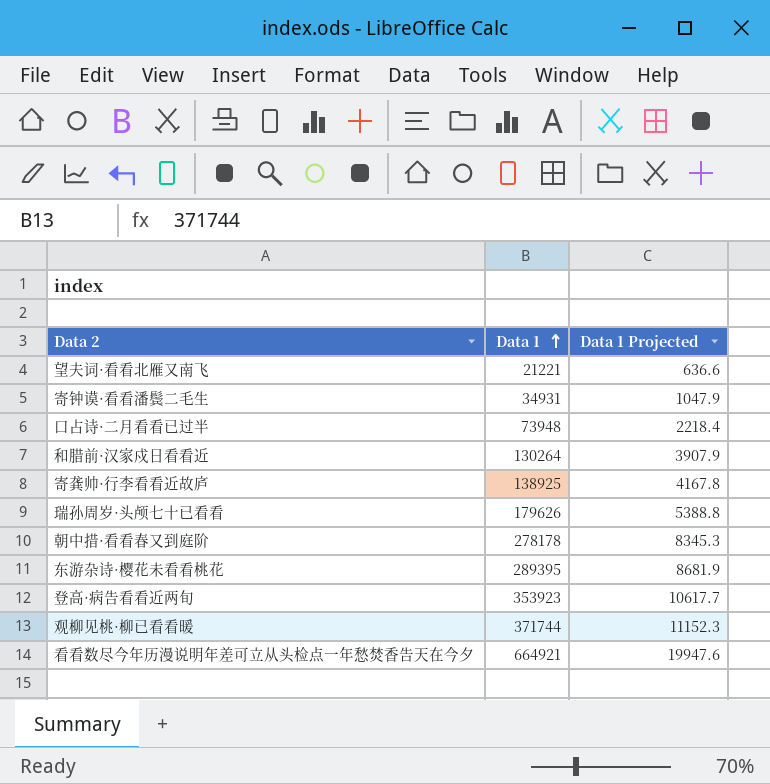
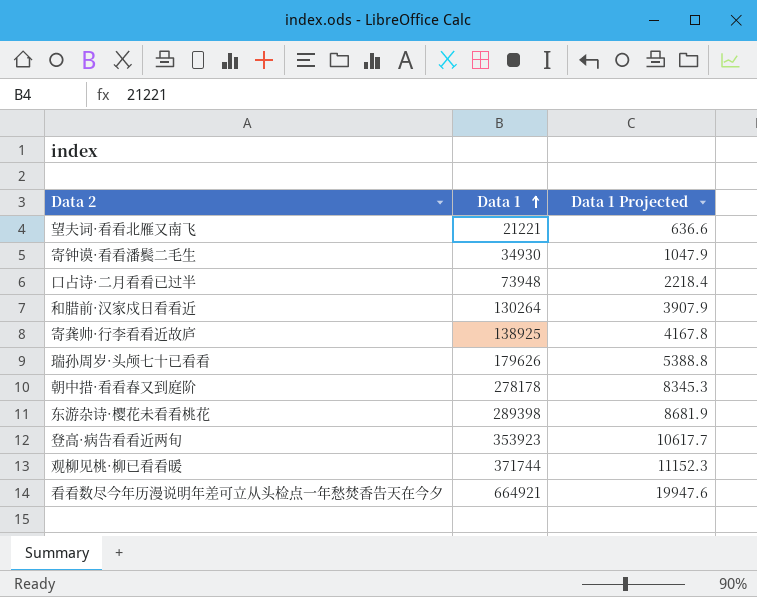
寄钟谟·看看潘鬓二毛生 | Data 1: 34931 -> 34930
东游杂诗·樱花未看看桃花 | Data 1: 289395 -> 289398

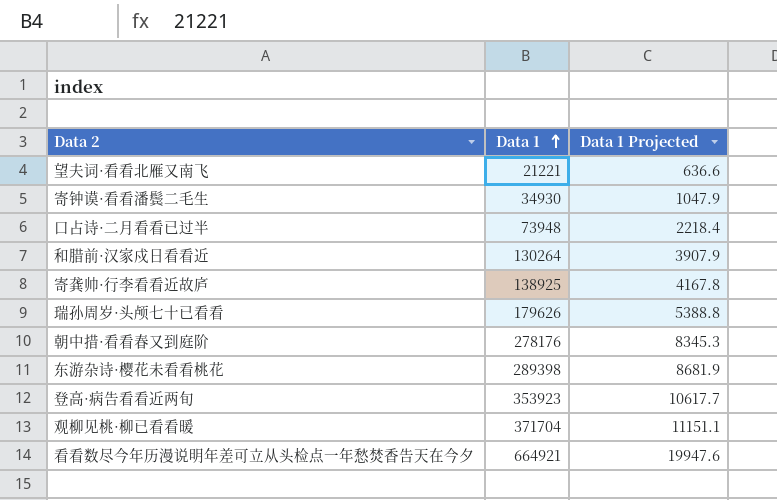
朝中措·看看春又到庭阶 | Data 1: 278178 -> 278176
观柳见桃·柳已看看暖 | Data 1: 371744 -> 371704
观柳见桃·柳已看看暖 | Data 1 Projected: 11152.3 -> 11151.1

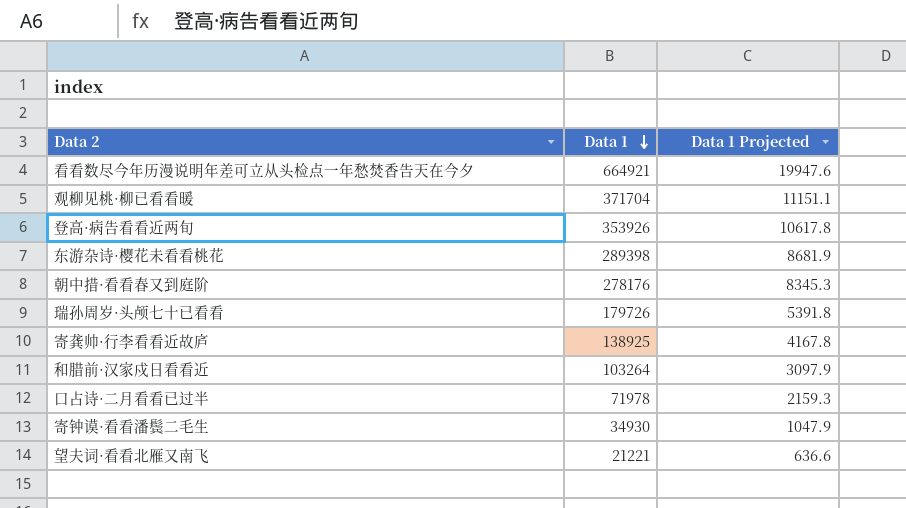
row order: Data 1 ascending -> Data 1 descending
登高·病告看看近两旬 | Data 1: 353923 -> 353926
登高·病告看看近两旬 | Data 1 Projected: 10617.7 -> 10617.8
瑞孙周岁·头颅七十已看看 | Data 1: 179626 -> 179726
瑞孙周岁·头颅七十已看看 | Data 1 Projected: 5388.8 -> 5391.8
和腊前·汉家戍日看看近 | Data 1: 130264 -> 103264
和腊前·汉家戍日看看近 | Data 1 Projected: 3907.9 -> 3097.9
口占诗·二月看看已过半 | Data 1: 73948 -> 71978
口占诗·二月看看已过半 | Data 1 Projected: 2218.4 -> 2159.3

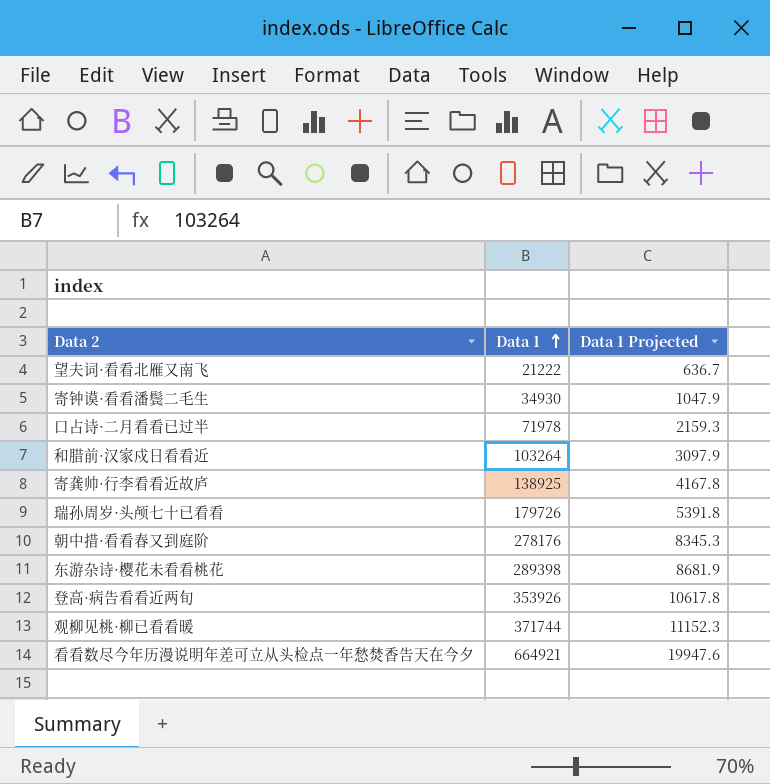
row order: Data 1 descending -> Data 1 ascending
望夫词·看看北雁又南飞 | Data 1: 21221 -> 21222
望夫词·看看北雁又南飞 | Data 1 Projected: 636.6 -> 636.7
观柳见桃·柳已看看暖 | Data 1: 371704 -> 371744
观柳见桃·柳已看看暖 | Data 1 Projected: 11151.1 -> 11152.3

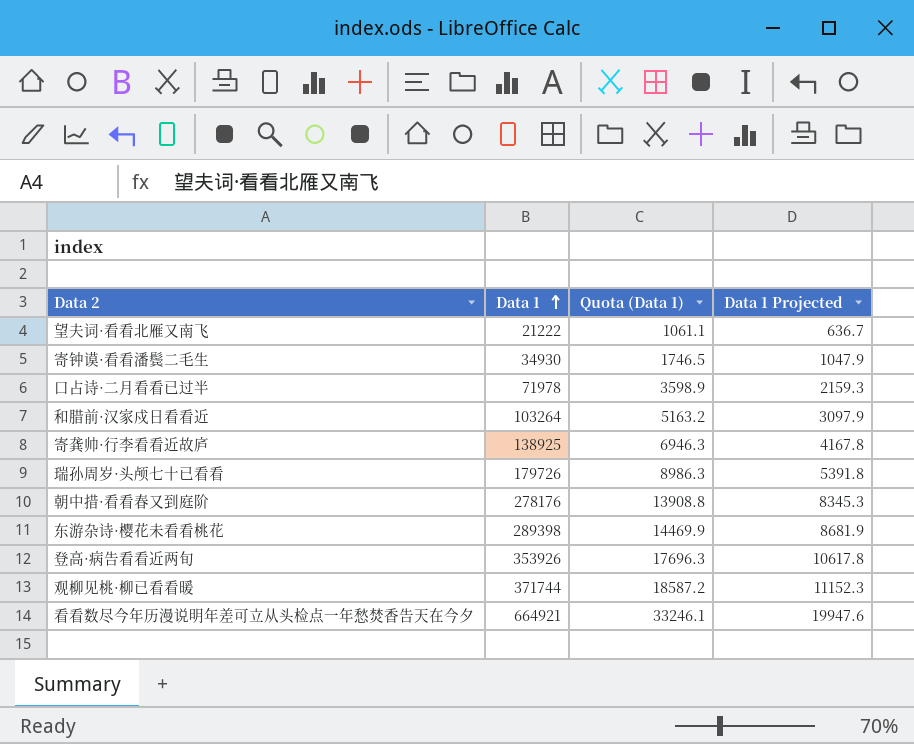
column Quota (Data 1) | formula: none -> [Data 1] * 0.05

